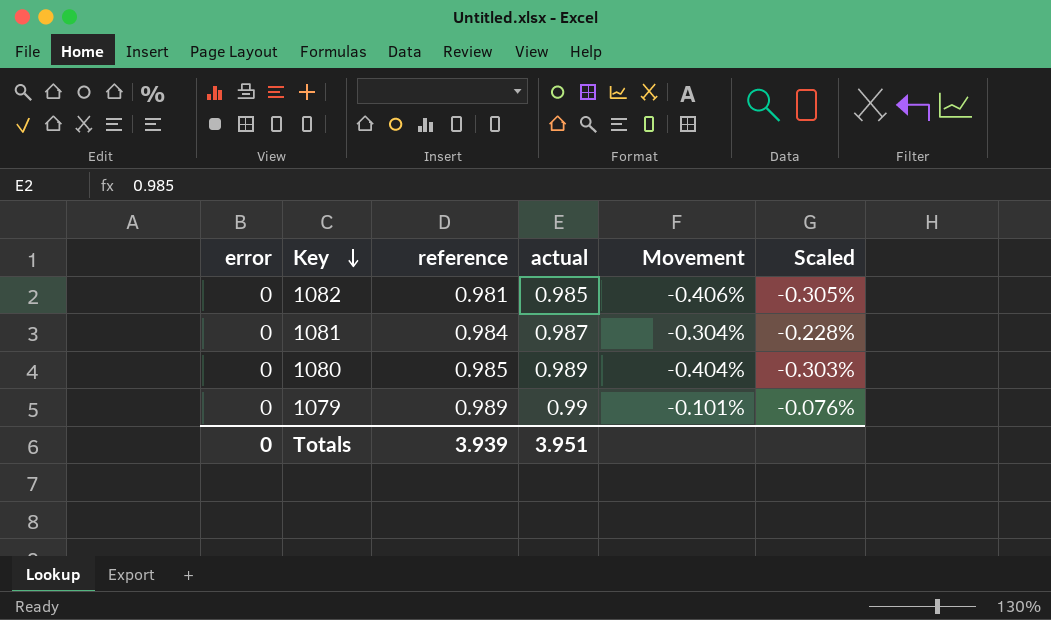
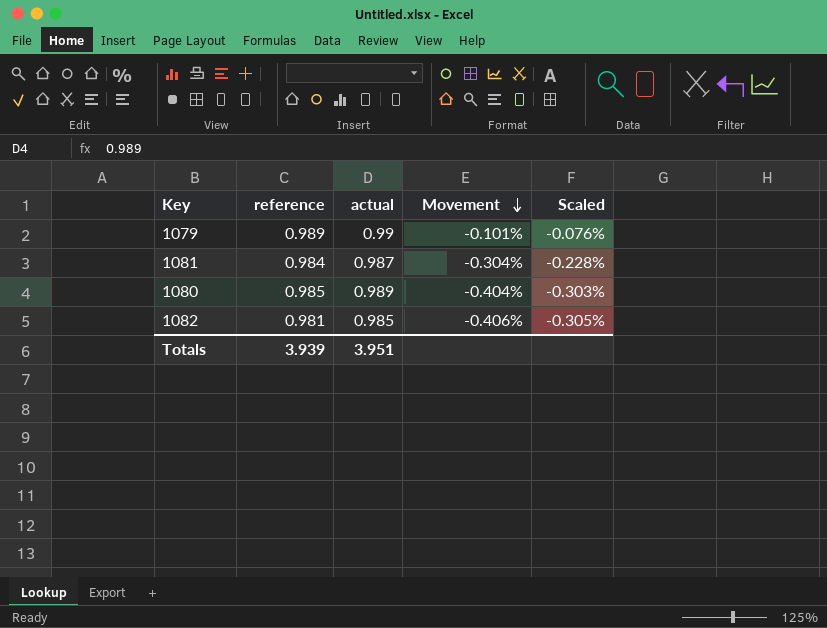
row order: Key descending -> Movement descending
column error | position: 1 -> none

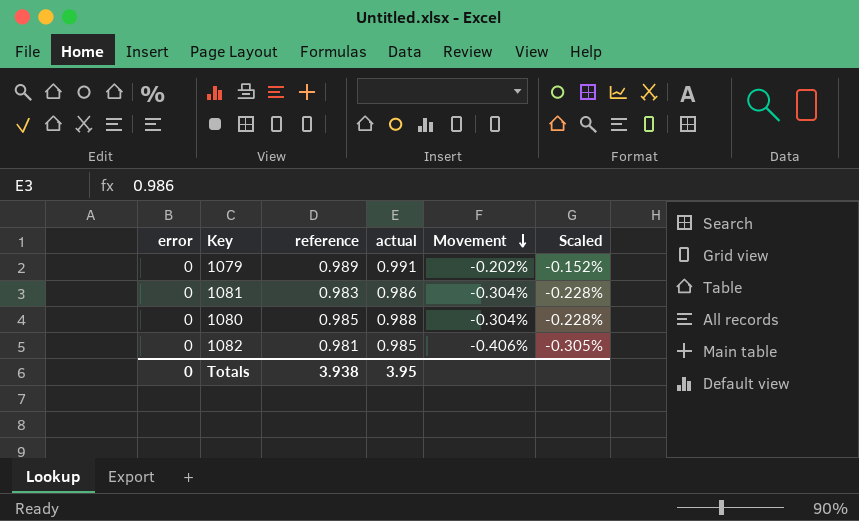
column error | position: none -> 1
1079 | actual: 0.99 -> 0.991
1079 | Movement: -0.101% -> -0.202%
1079 | Scaled: -0.076% -> -0.152%
1081 | reference: 0.984 -> 0.983
1081 | actual: 0.987 -> 0.986
1080 | actual: 0.989 -> 0.988
1080 | Movement: -0.404% -> -0.304%
1080 | Scaled: -0.303% -> -0.228%
Totals | reference: 3.939 -> 3.938
Totals | actual: 3.951 -> 3.95

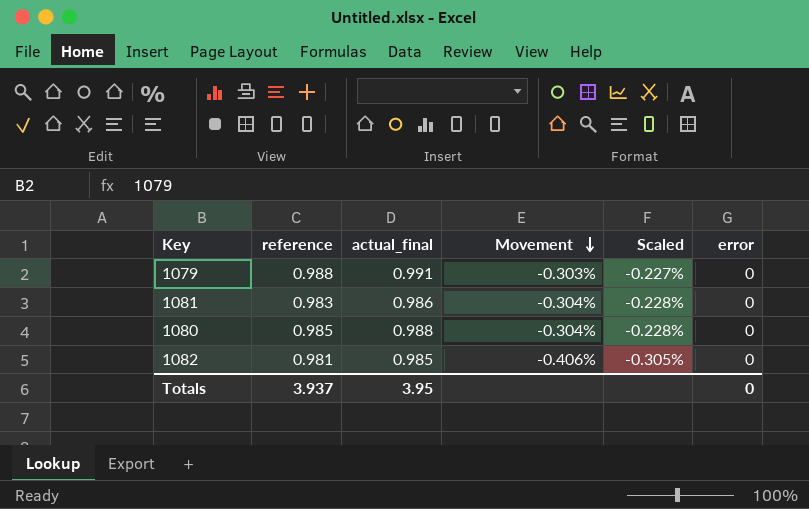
column name: actual -> actual_final
column error | position: 1 -> 6
1079 | reference: 0.989 -> 0.988
1079 | Movement: -0.202% -> -0.303%
1079 | Scaled: -0.152% -> -0.227%
Totals | reference: 3.938 -> 3.937

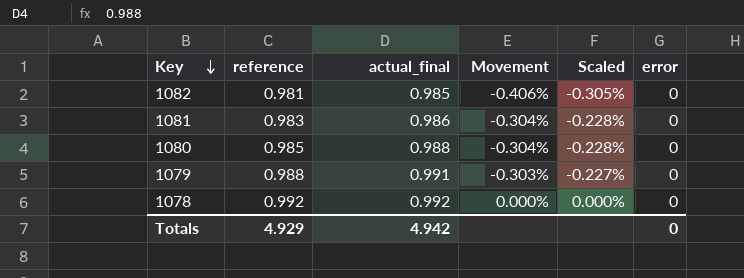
row order: Movement descending -> Key descending
row 1078: none -> 0.992 | 0.992 | 0.000% | 0.000% | 0
Totals | reference: 3.937 -> 4.929
Totals | actual_final: 3.95 -> 4.942

